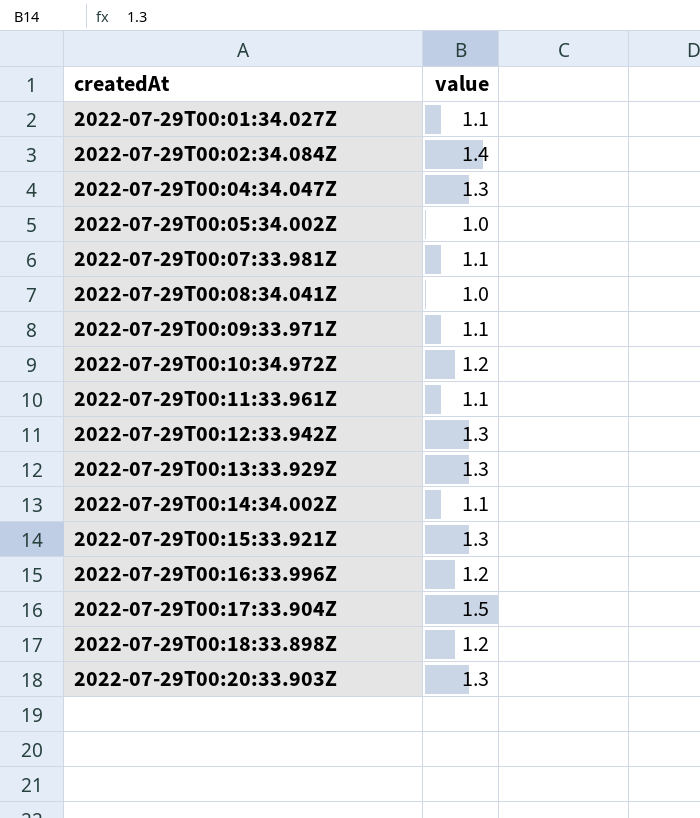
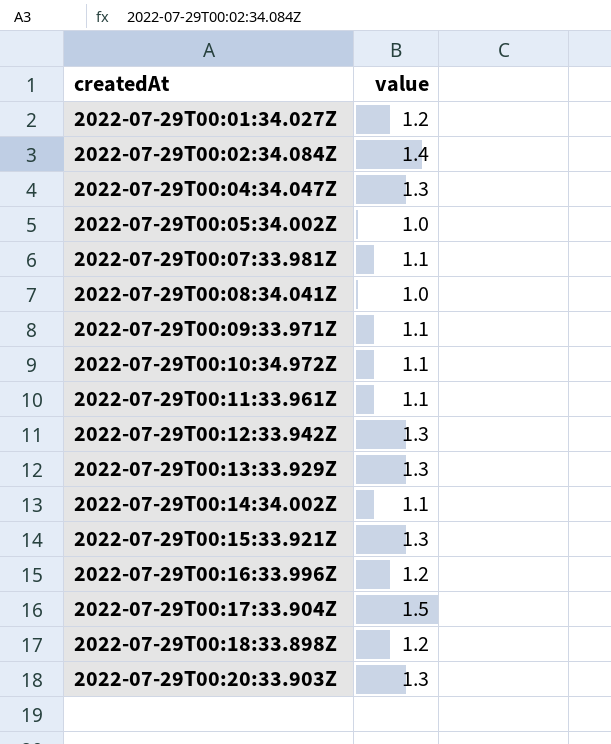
2022-07-29T00:01:34.027Z | value: 1.1 -> 1.2
2022-07-29T00:10:34.972Z | value: 1.2 -> 1.1

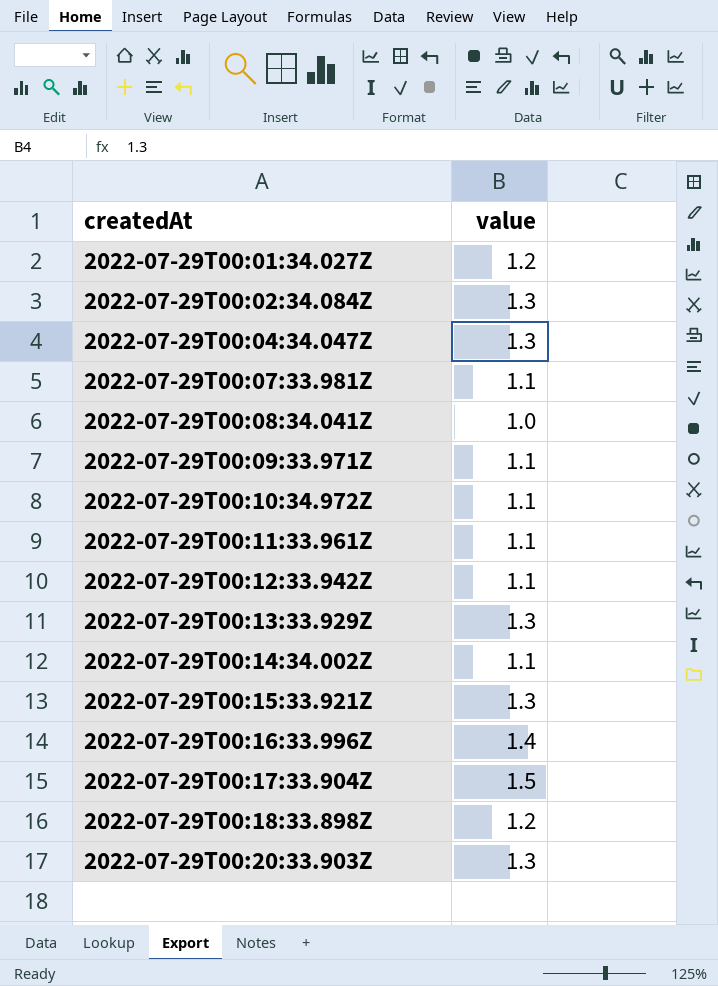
row 2022-07-29T00:05:34.002Z: 1.0 -> none
2022-07-29T00:02:34.084Z | value: 1.4 -> 1.3
2022-07-29T00:12:33.942Z | value: 1.3 -> 1.1
2022-07-29T00:16:33.996Z | value: 1.2 -> 1.4

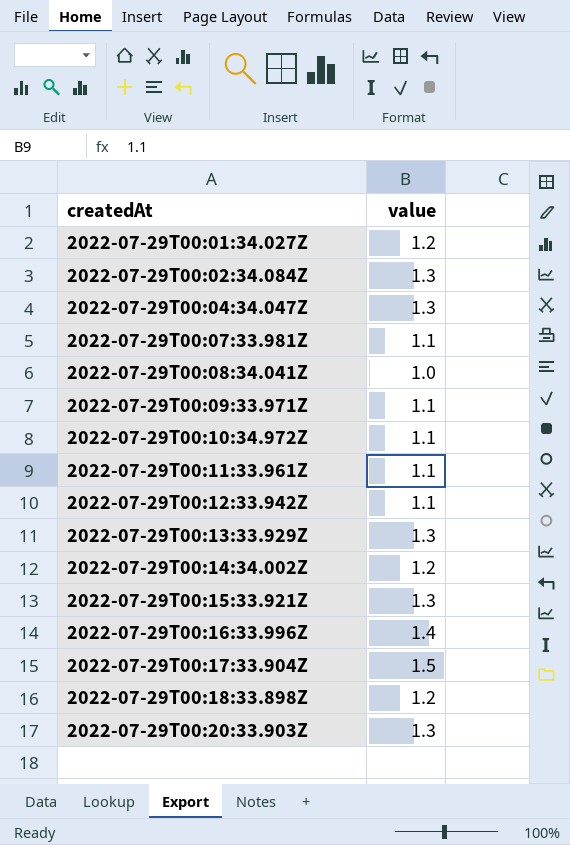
2022-07-29T00:14:34.002Z | value: 1.1 -> 1.2

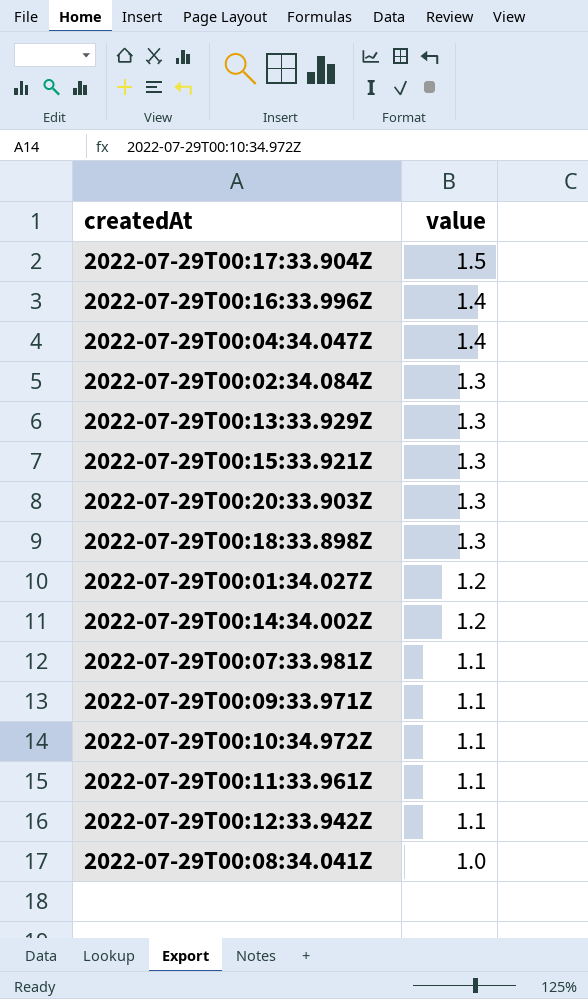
row order: createdAt ascending -> value descending
2022-07-29T00:04:34.047Z | value: 1.3 -> 1.4
2022-07-29T00:18:33.898Z | value: 1.2 -> 1.3

